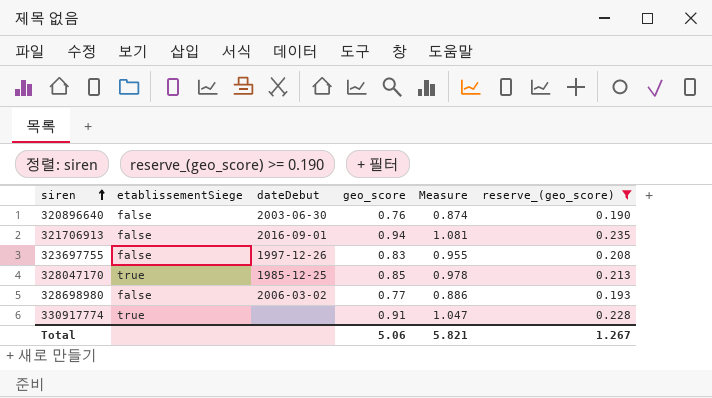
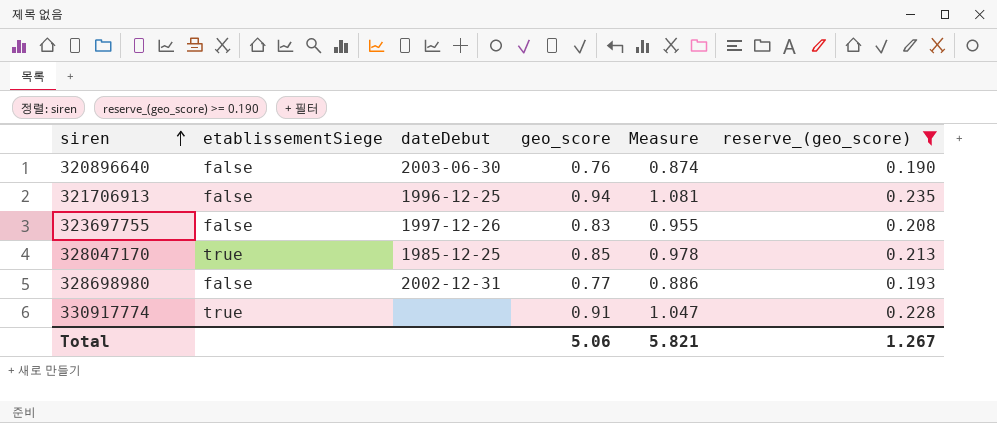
321706913 | dateDebut: 2016-09-01 -> 1996-12-25
328698980 | dateDebut: 2006-03-02 -> 2002-12-31

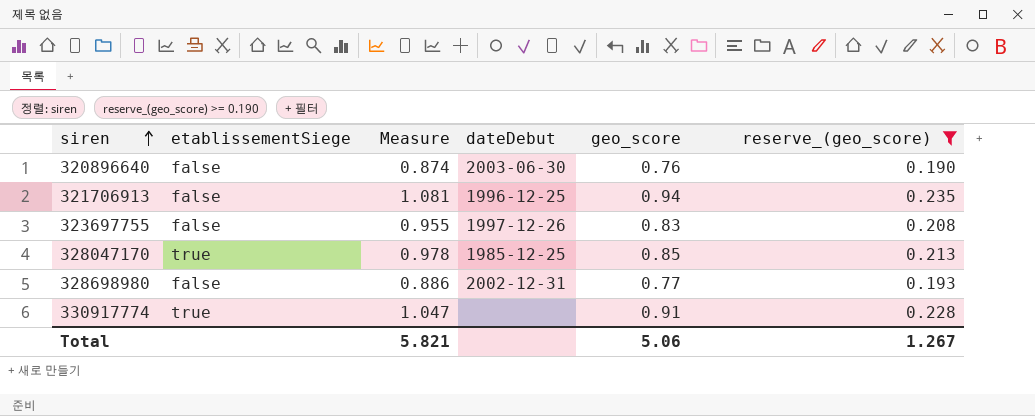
column Measure | position: 5 -> 3

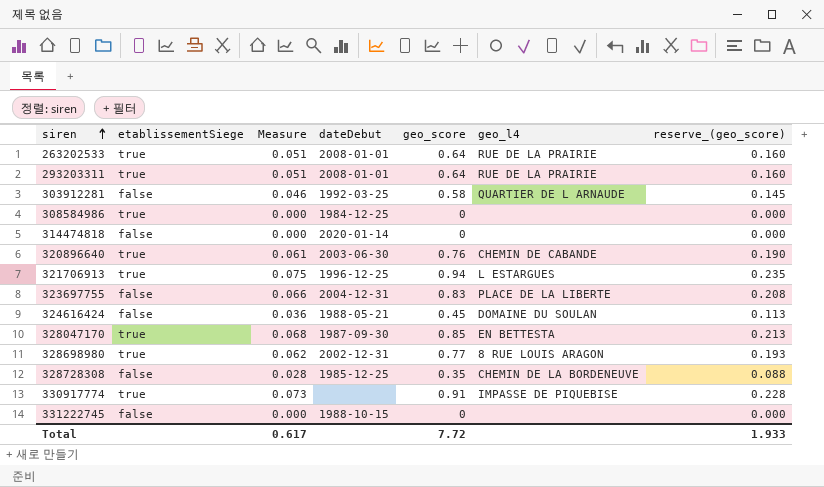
filter: reserve_(geo_score) >= 0.190 -> none
column Measure | formula: [geo_score] * 1.15 -> [geo_score] * 0.08
column geo_l4 | position: none -> 6
320896640 | etablissementSiege: false -> true
321706913 | etablissementSiege: false -> true
323697755 | dateDebut: 1997-12-26 -> 2004-12-31
328047170 | dateDebut: 1985-12-25 -> 1987-09-30
328698980 | etablissementSiege: false -> true
Total | Measure: 5.821 -> 0.617
Total | geo_score: 5.06 -> 7.72
Total | reserve_(geo_score): 1.267 -> 1.933

